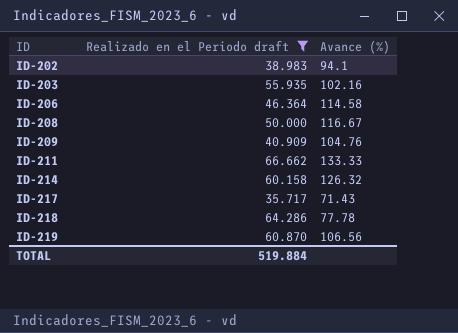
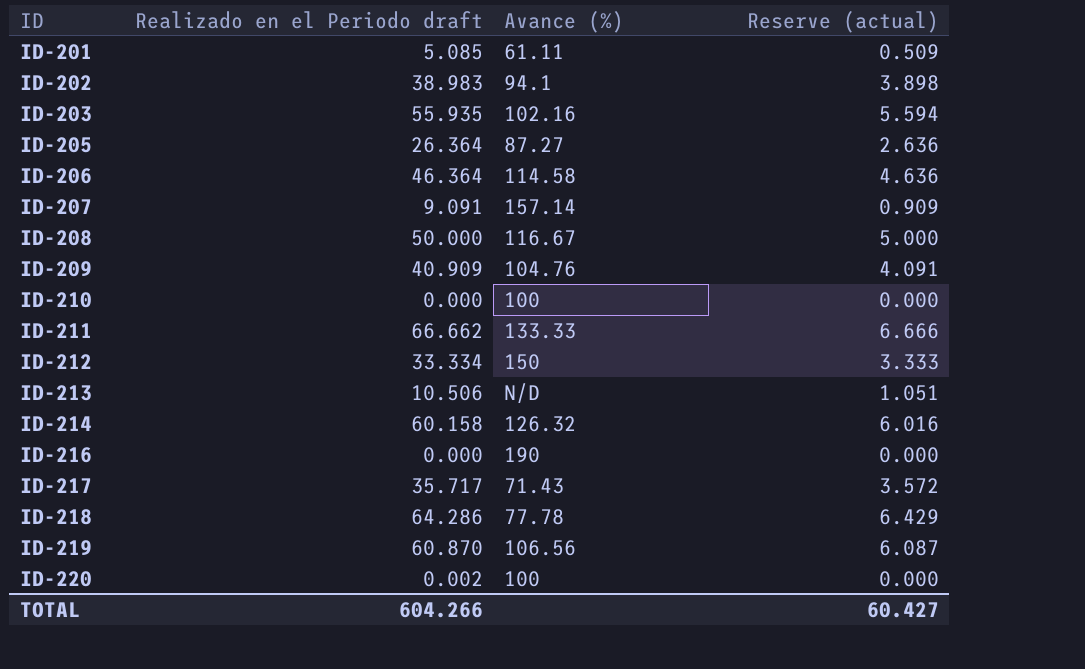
filter: Realizado en el Periodo draft >= 35.717 -> none
column Reserve (actual) | formula: none -> [Realizado en el Periodo draft] * 0.1
TOTAL | Realizado en el Periodo draft: 519.884 -> 604.266

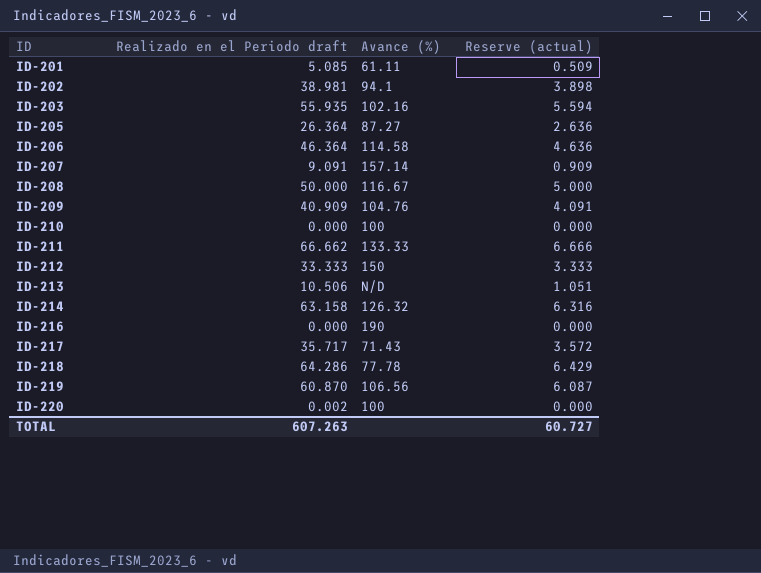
ID-202 | Realizado en el Periodo draft: 38.983 -> 38.981
ID-212 | Realizado en el Periodo draft: 33.334 -> 33.333
ID-214 | Realizado en el Periodo draft: 60.158 -> 63.158
ID-214 | Reserve (actual): 6.016 -> 6.316
TOTAL | Realizado en el Periodo draft: 604.266 -> 607.263
TOTAL | Reserve (actual): 60.427 -> 60.727

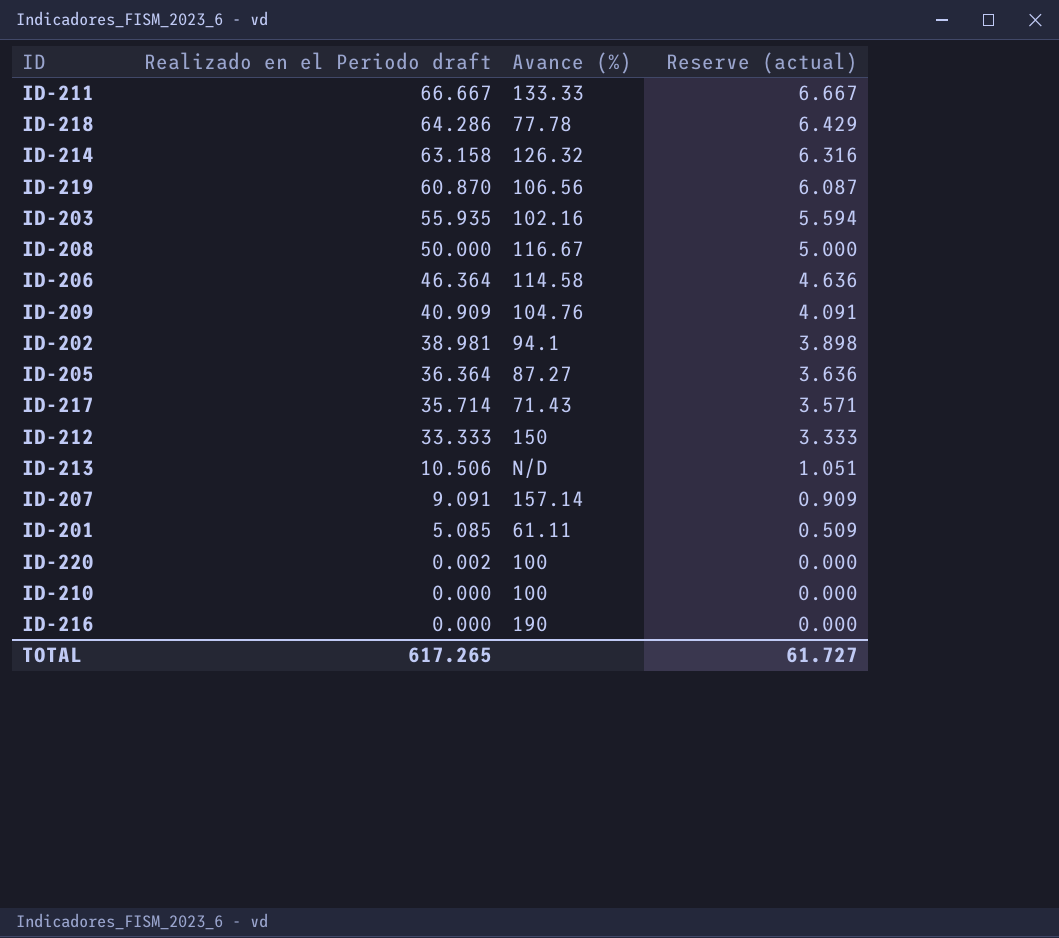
row order: ID ascending -> Realizado en el Periodo draft descending
ID-211 | Realizado en el Periodo draft: 66.662 -> 66.667
ID-211 | Reserve (actual): 6.666 -> 6.667
ID-205 | Realizado en el Periodo draft: 26.364 -> 36.364
ID-205 | Reserve (actual): 2.636 -> 3.636
ID-217 | Realizado en el Periodo draft: 35.717 -> 35.714
ID-217 | Reserve (actual): 3.572 -> 3.571
TOTAL | Realizado en el Periodo draft: 607.263 -> 617.265
TOTAL | Reserve (actual): 60.727 -> 61.727

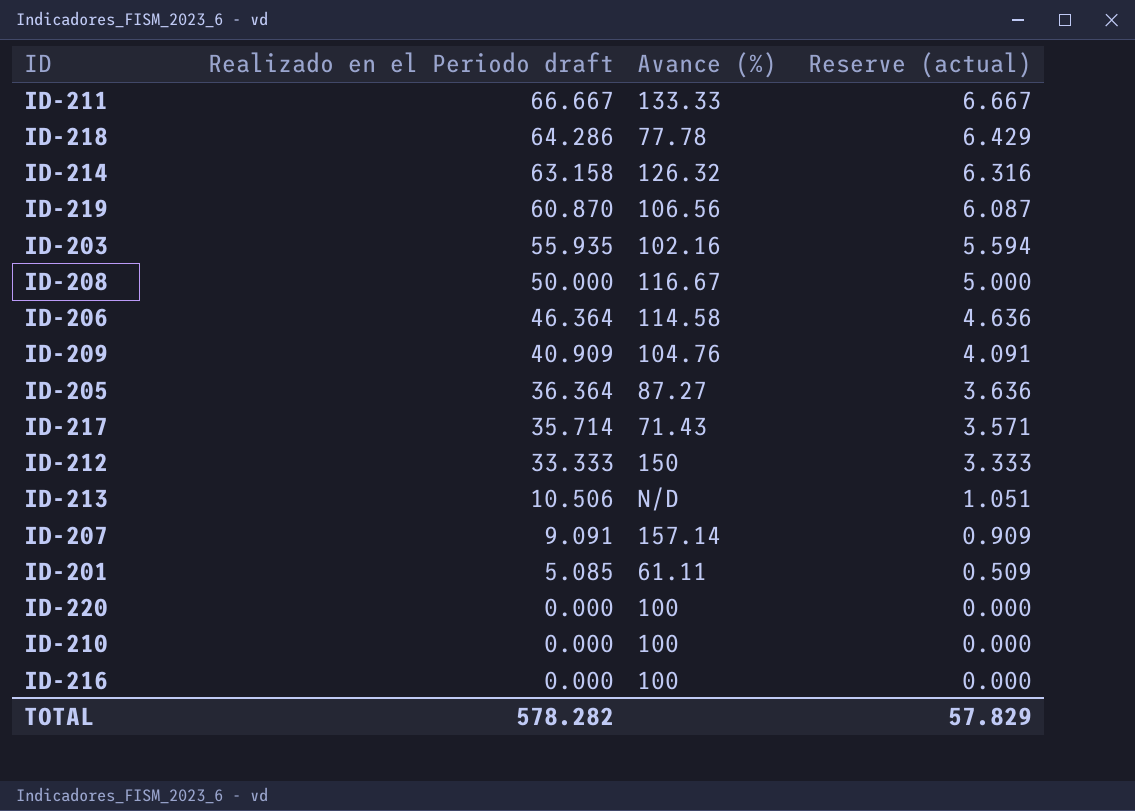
row ID-202: 38.981 | 94.1 | 3.898 -> none
ID-220 | Realizado en el Periodo draft: 0.002 -> 0.000
ID-216 | Avance (%): 190 -> 100
TOTAL | Realizado en el Periodo draft: 617.265 -> 578.282
TOTAL | Reserve (actual): 61.727 -> 57.829

